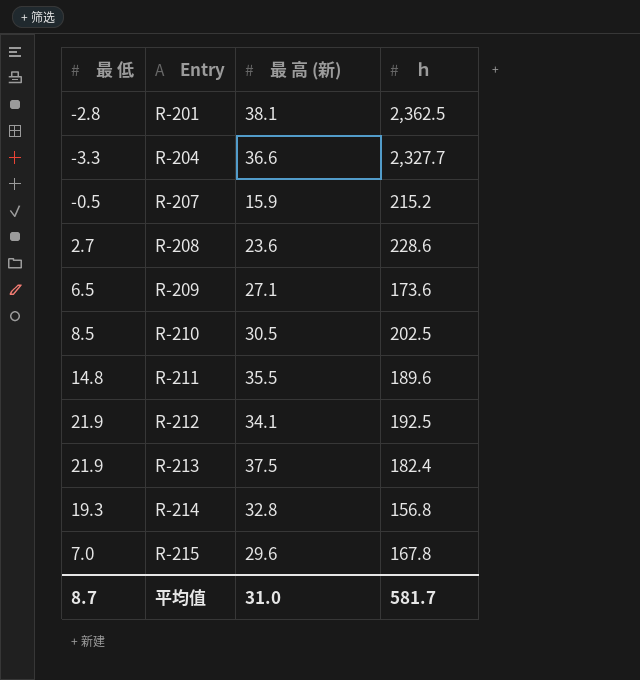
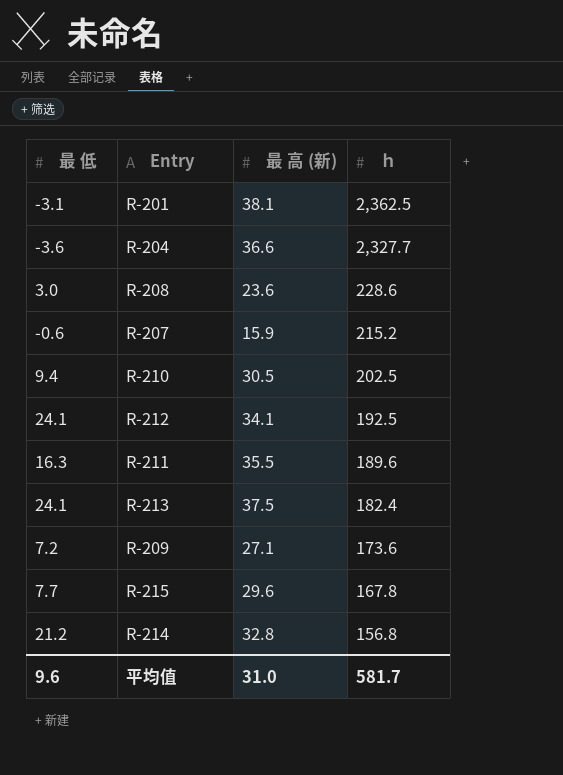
row order: Entry ascending -> ｈ descending
R-201 | 最 低: -2.8 -> -3.1
R-204 | 最 低: -3.3 -> -3.6
R-208 | 最 低: 2.7 -> 3.0
R-207 | 最 低: -0.5 -> -0.6
R-210 | 最 低: 8.5 -> 9.4
R-212 | 最 低: 21.9 -> 24.1
R-211 | 最 低: 14.8 -> 16.3
R-213 | 最 低: 21.9 -> 24.1
R-209 | 最 低: 6.5 -> 7.2
R-215 | 最 低: 7.0 -> 7.7
R-214 | 最 低: 19.3 -> 21.2
平均值 | 最 低: 8.7 -> 9.6

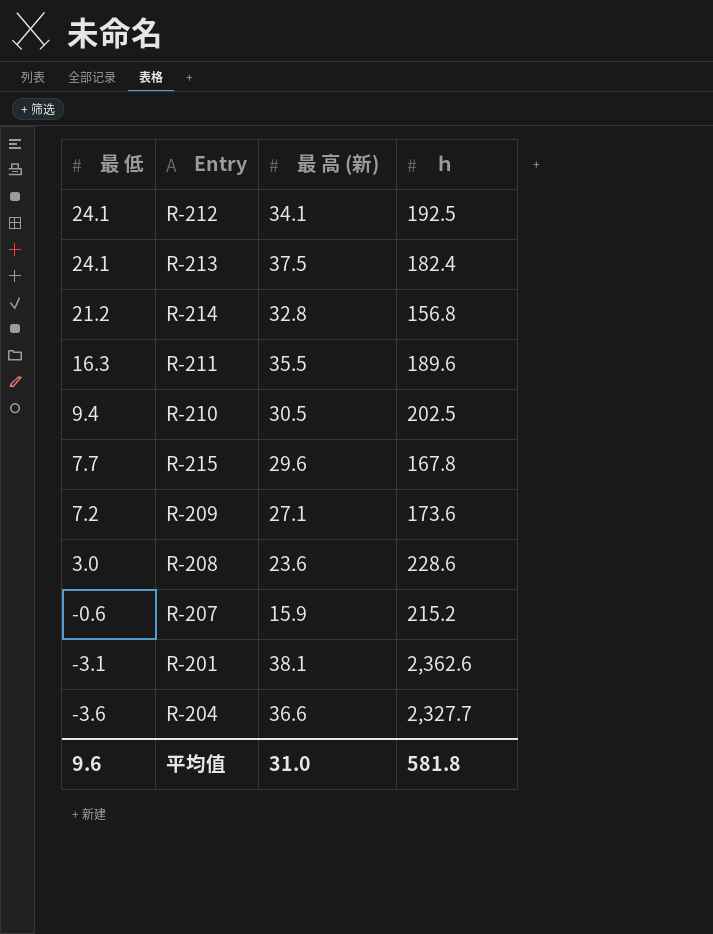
row order: ｈ descending -> 最 低 descending
R-201 | ｈ: 2,362.5 -> 2,362.6
平均值 | ｈ: 581.7 -> 581.8

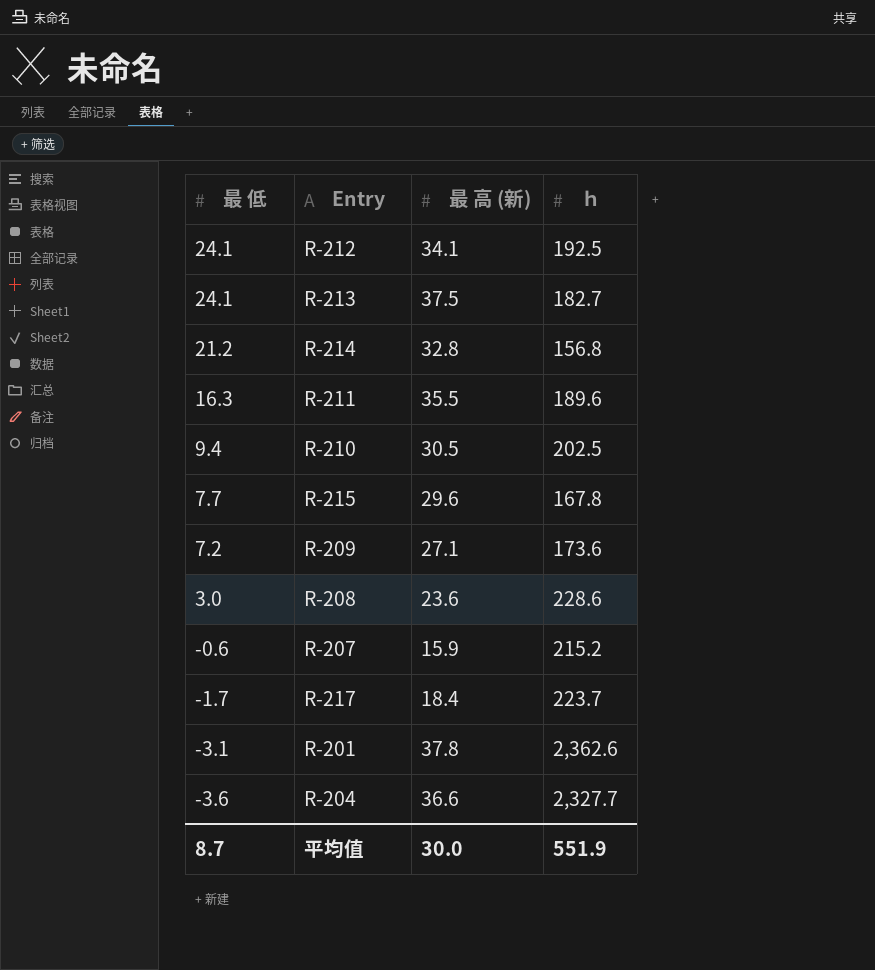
R-213 | ｈ: 182.4 -> 182.7
row R-217: none -> -1.7 | 18.4 | 223.7
R-201 | 最 高 (新): 38.1 -> 37.8
平均值 | 最 低: 9.6 -> 8.7
平均值 | 最 高 (新): 31.0 -> 30.0
平均值 | ｈ: 581.8 -> 551.9

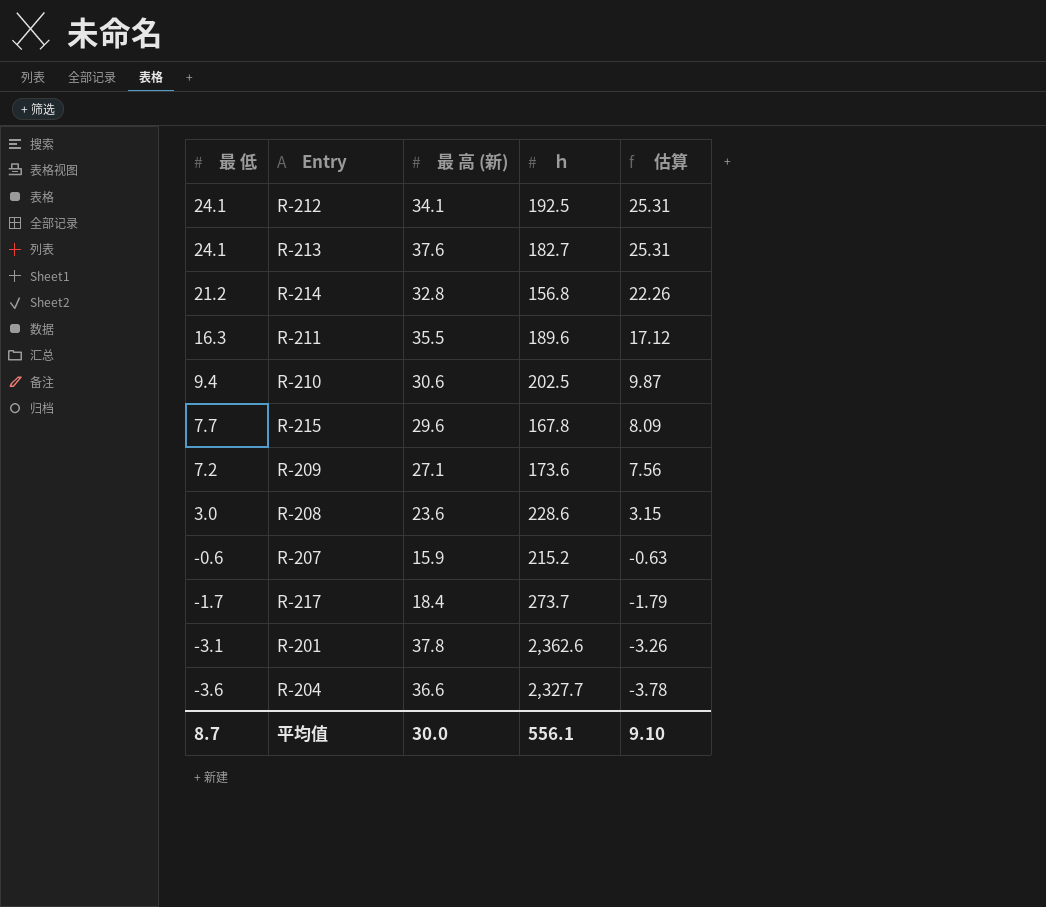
column 估算 | formula: none -> [最 低] * 1.05
R-213 | 最 高 (新): 37.5 -> 37.6
R-210 | 最 高 (新): 30.5 -> 30.6
R-217 | ｈ: 223.7 -> 273.7
平均值 | ｈ: 551.9 -> 556.1

